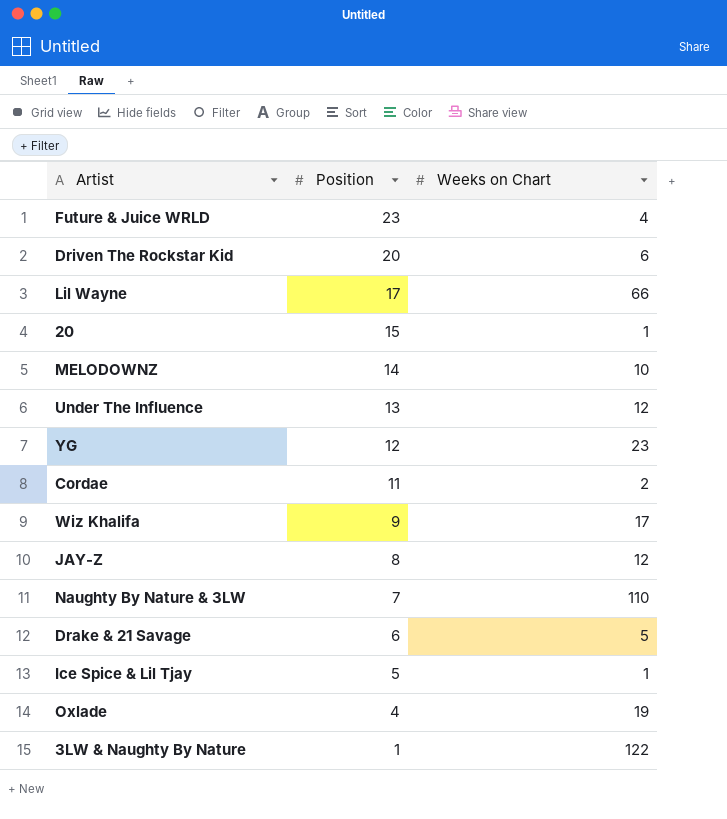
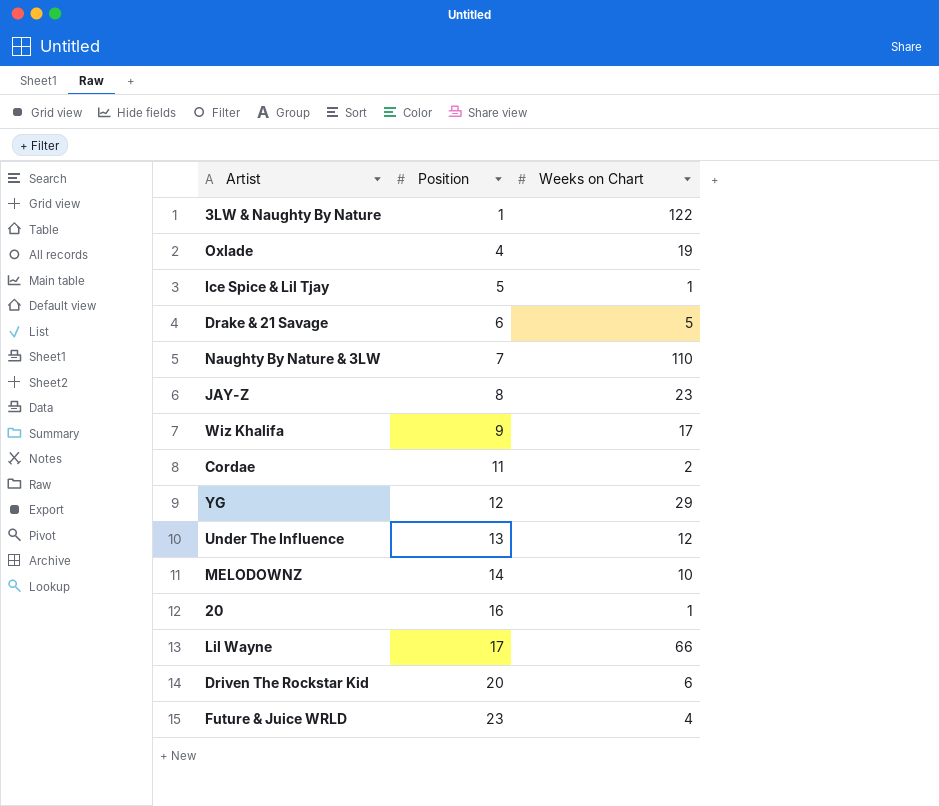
row order: Position descending -> Position ascending
JAY-Z | Weeks on Chart: 12 -> 23
YG | Weeks on Chart: 23 -> 29
20 | Position: 15 -> 16

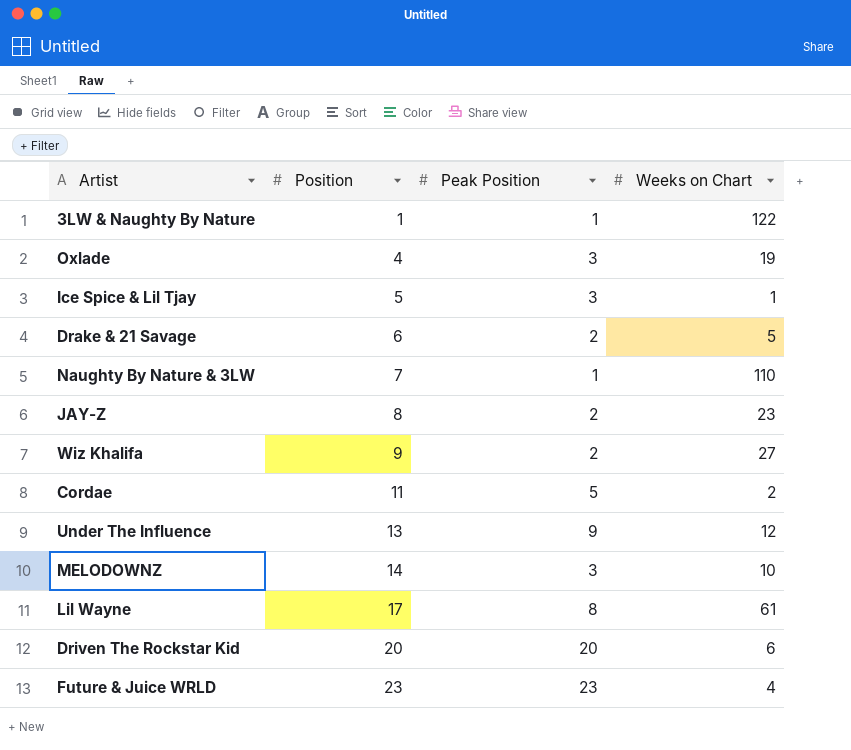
column Peak Position | position: none -> 3
row YG: 12 | 29 -> none
row 20: 16 | 1 -> none
Wiz Khalifa | Weeks on Chart: 17 -> 27
Lil Wayne | Weeks on Chart: 66 -> 61

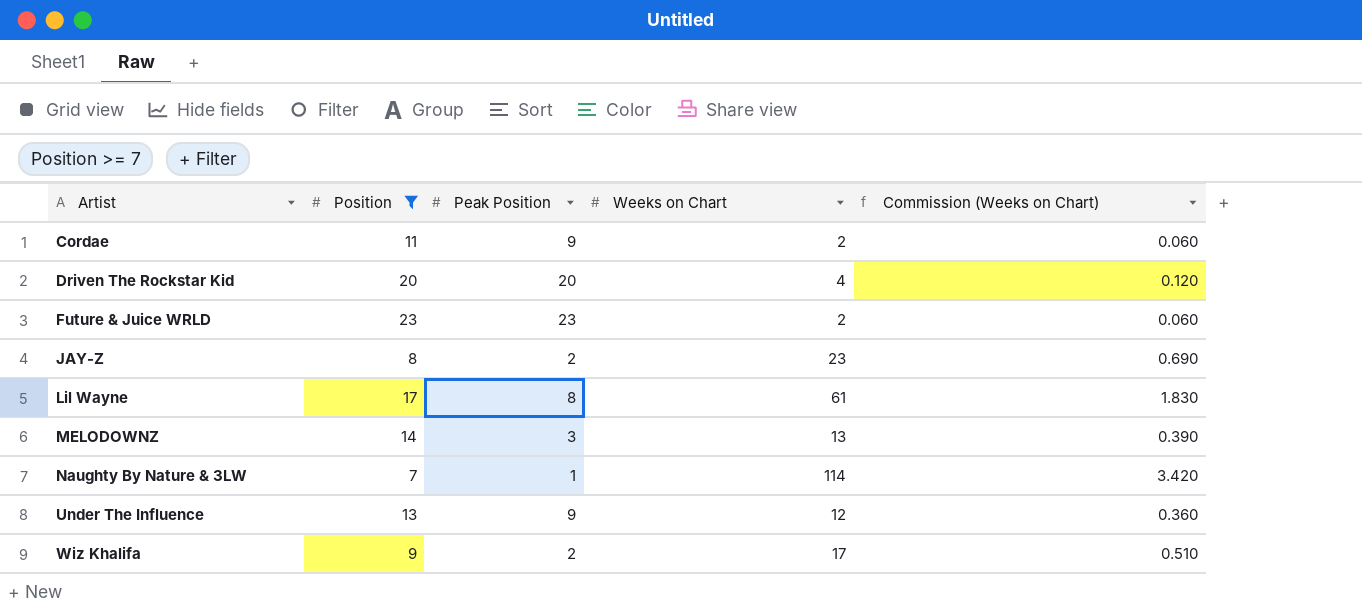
filter: none -> Position >= 7
row order: Position ascending -> Artist ascending
column Commission (Weeks on Chart) | formula: none -> [Weeks on Chart] * 0.03
Cordae | Peak Position: 5 -> 9
Driven The Rockstar Kid | Weeks on Chart: 6 -> 4
Future & Juice WRLD | Weeks on Chart: 4 -> 2
MELODOWNZ | Weeks on Chart: 10 -> 13
Naughty By Nature & 3LW | Weeks on Chart: 110 -> 114
Wiz Khalifa | Weeks on Chart: 27 -> 17

